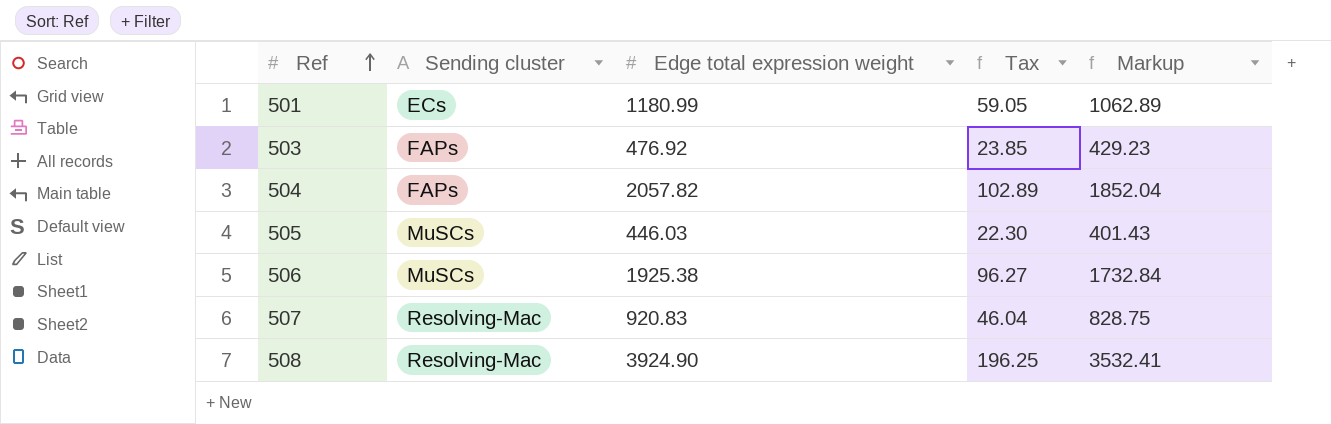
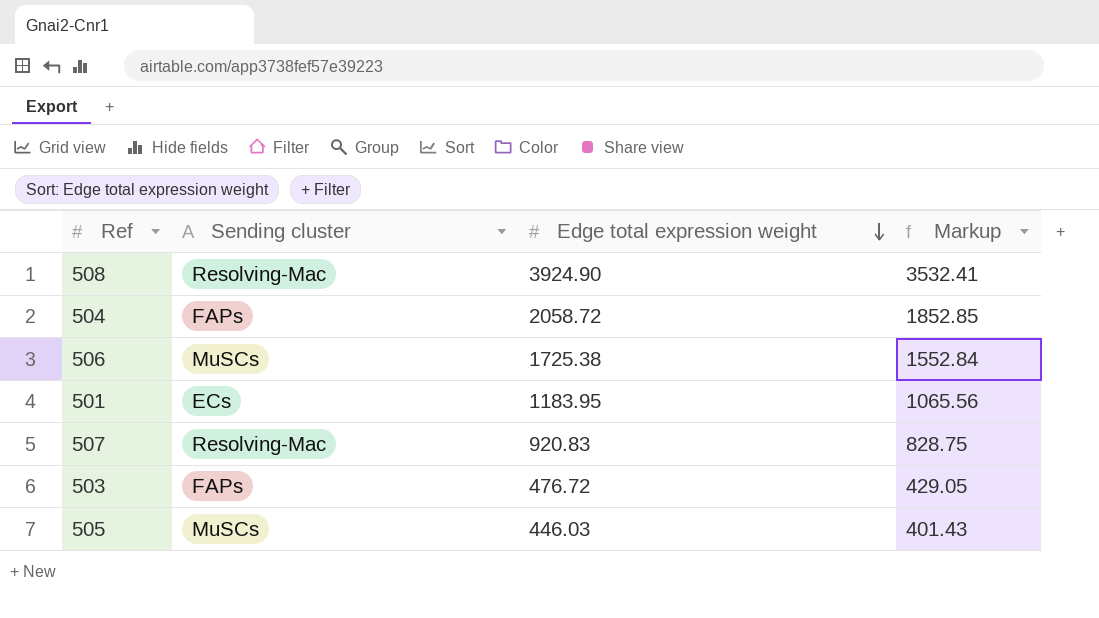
row order: Ref ascending -> Edge total expression weight descending
column Tax | formula: [Edge total expression weight] * 0.05 -> none
504 | Edge total expression weight: 2057.82 -> 2058.72
504 | Markup: 1852.04 -> 1852.85
506 | Edge total expression weight: 1925.38 -> 1725.38
506 | Markup: 1732.84 -> 1552.84
501 | Edge total expression weight: 1180.99 -> 1183.95
501 | Markup: 1062.89 -> 1065.56
503 | Edge total expression weight: 476.92 -> 476.72
503 | Markup: 429.23 -> 429.05

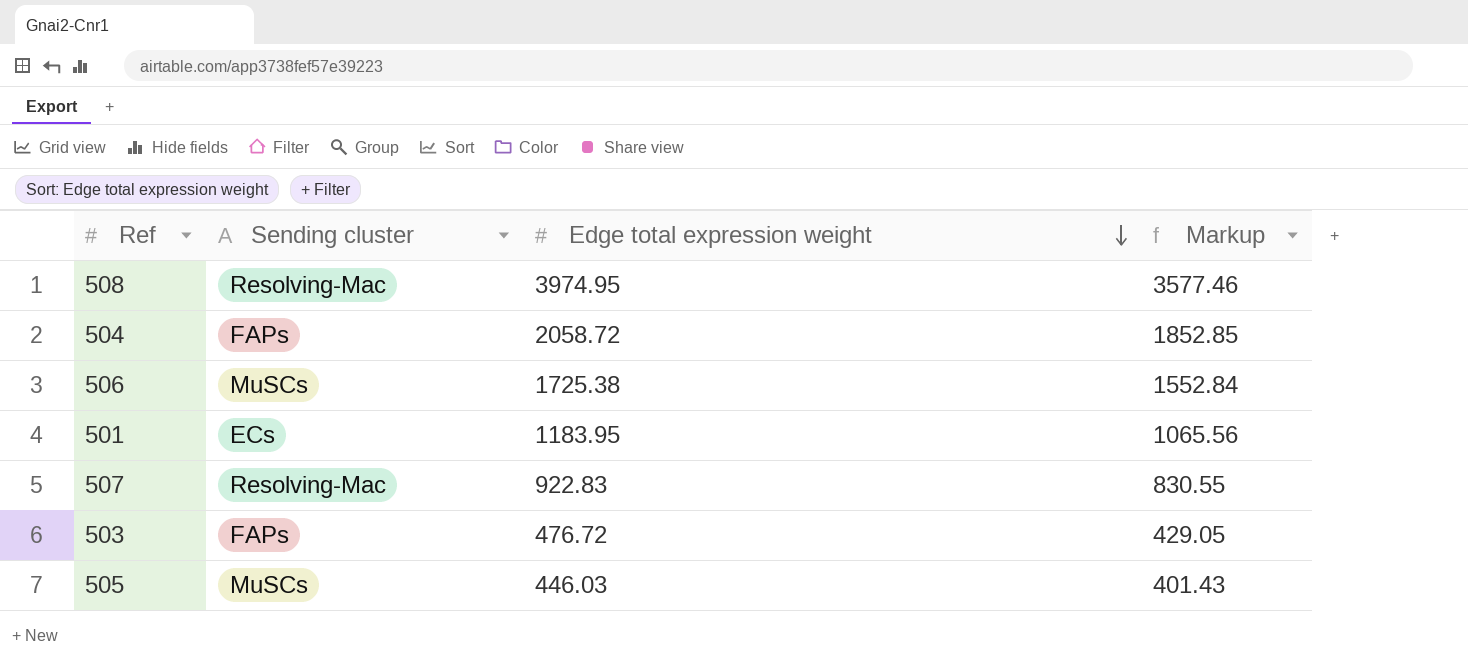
508 | Edge total expression weight: 3924.90 -> 3974.95
508 | Markup: 3532.41 -> 3577.46
507 | Edge total expression weight: 920.83 -> 922.83
507 | Markup: 828.75 -> 830.55

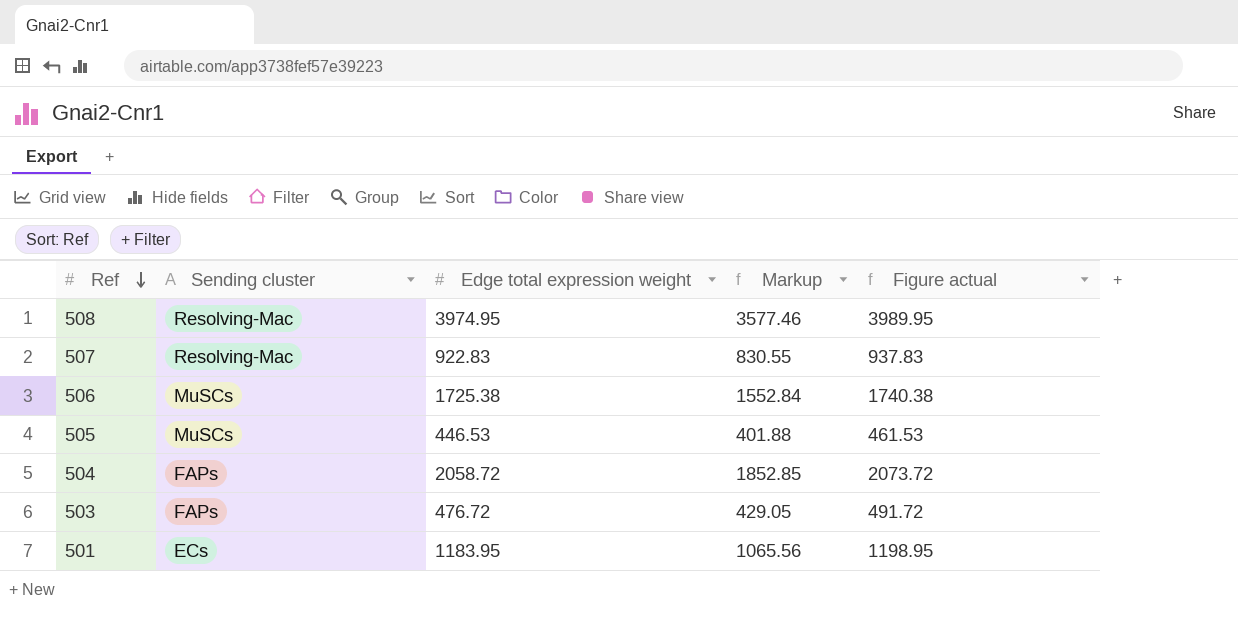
row order: Edge total expression weight descending -> Ref descending
column Figure actual | formula: none -> [Edge total expression weight] + 15
505 | Edge total expression weight: 446.03 -> 446.53
505 | Markup: 401.43 -> 401.88

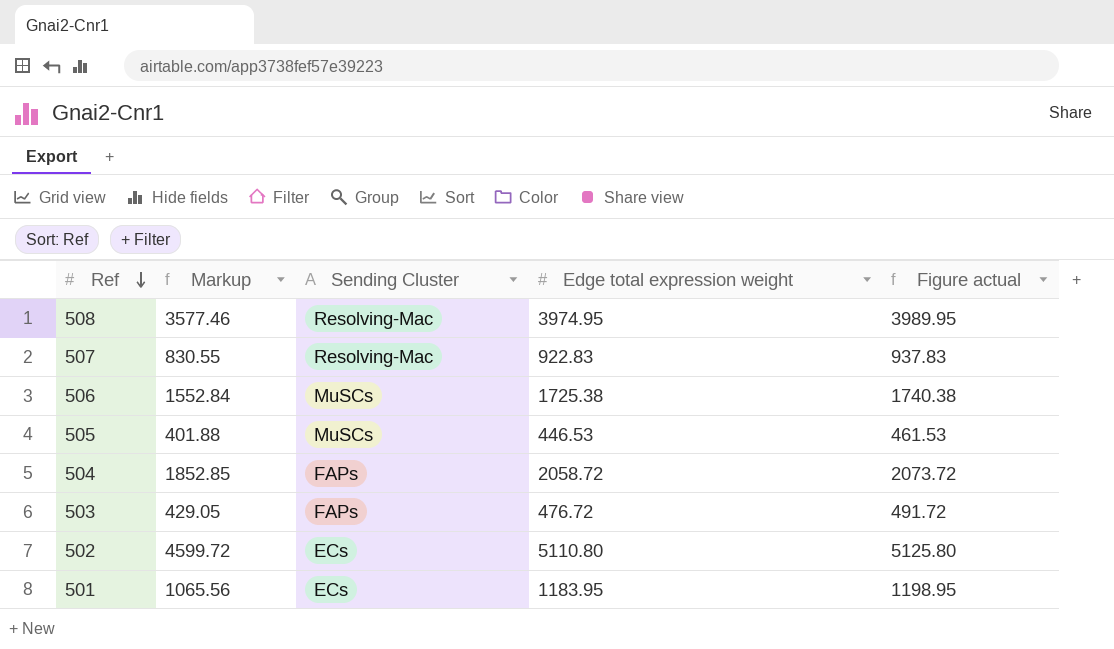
column Markup | position: 4 -> 2
column name: Sending cluster -> Sending Cluster
row 502: none -> 4599.72 | ECs | 5110.80 | 5125.80

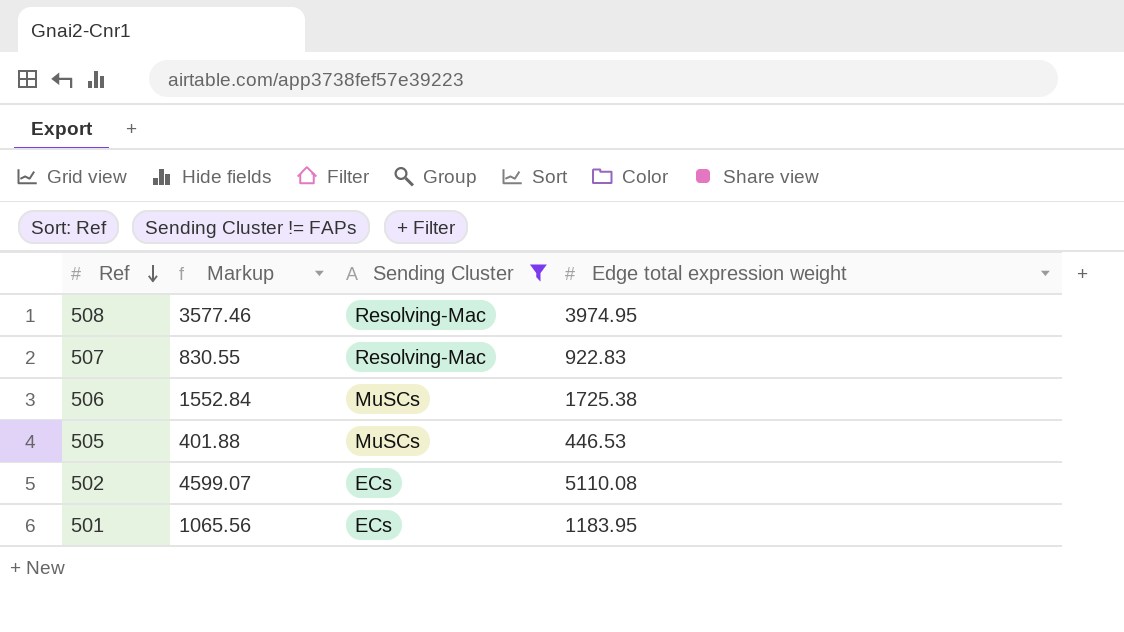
filter: none -> Sending Cluster != FAPs
column Figure actual | formula: [Edge total expression weight] + 15 -> none
502 | Markup: 4599.72 -> 4599.07
502 | Edge total expression weight: 5110.80 -> 5110.08

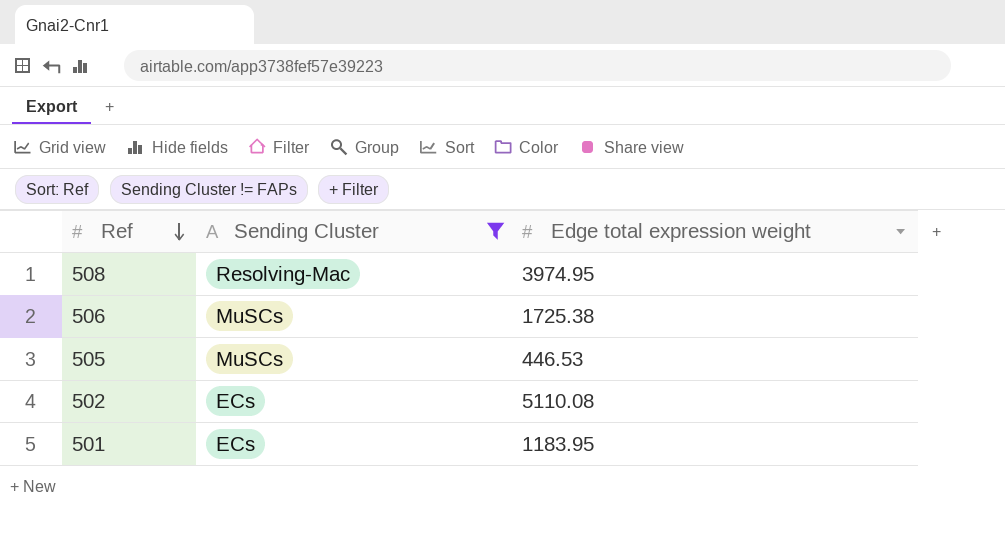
column Markup | formula: [Edge total expression weight] * 0.9 -> none
row 507: 830.55 | Resolving-Mac | 922.83 -> none

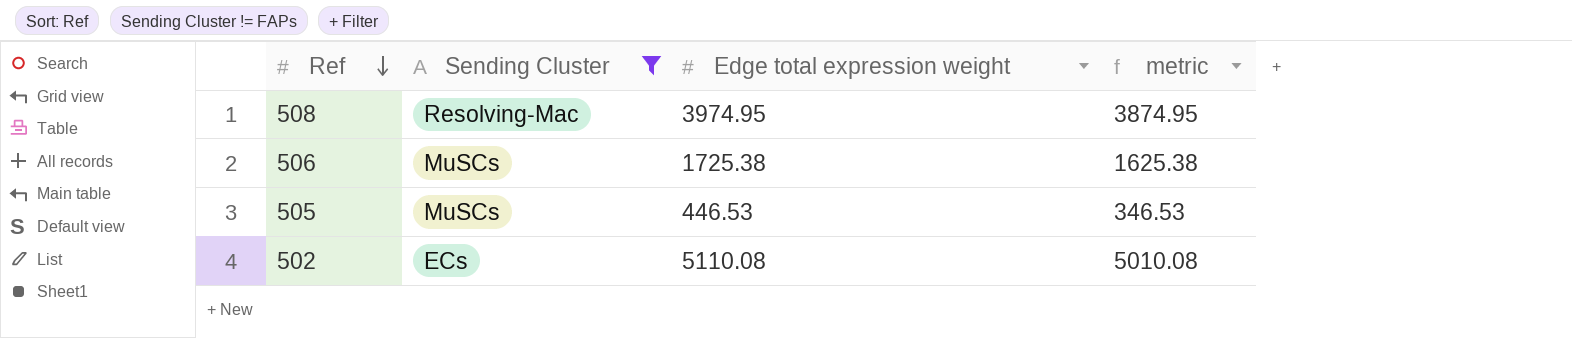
column metric | formula: none -> [Edge total expression weight] - 100
row 501: ECs | 1183.95 -> none

